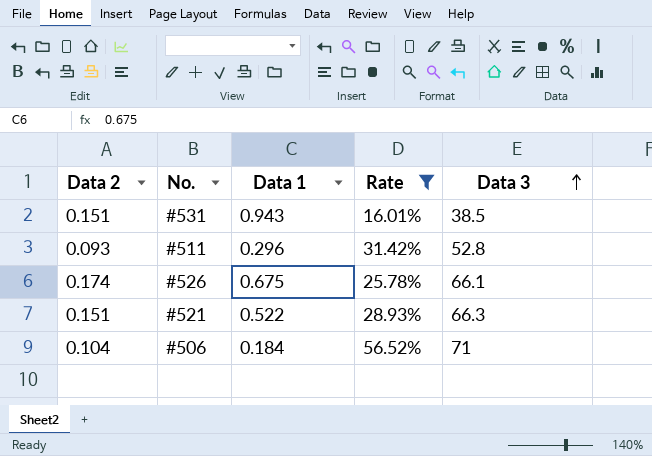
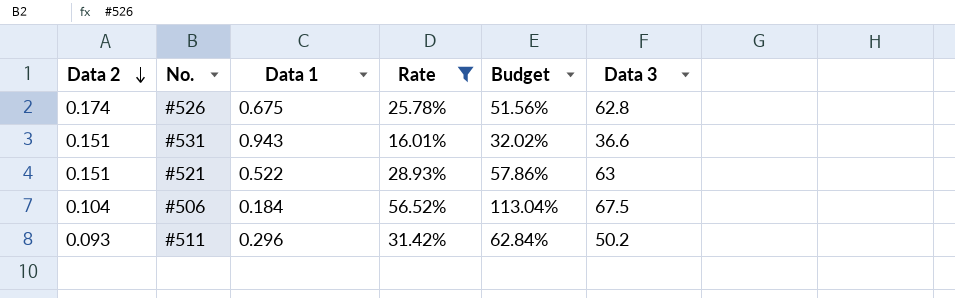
row order: Data 3 ascending -> Data 2 descending
column Budget | formula: none -> [Rate] * 2
#526 | Data 3: 66.1 -> 62.8
#531 | Data 3: 38.5 -> 36.6
#521 | Data 3: 66.3 -> 63
#506 | Data 3: 71 -> 67.5
#511 | Data 3: 52.8 -> 50.2

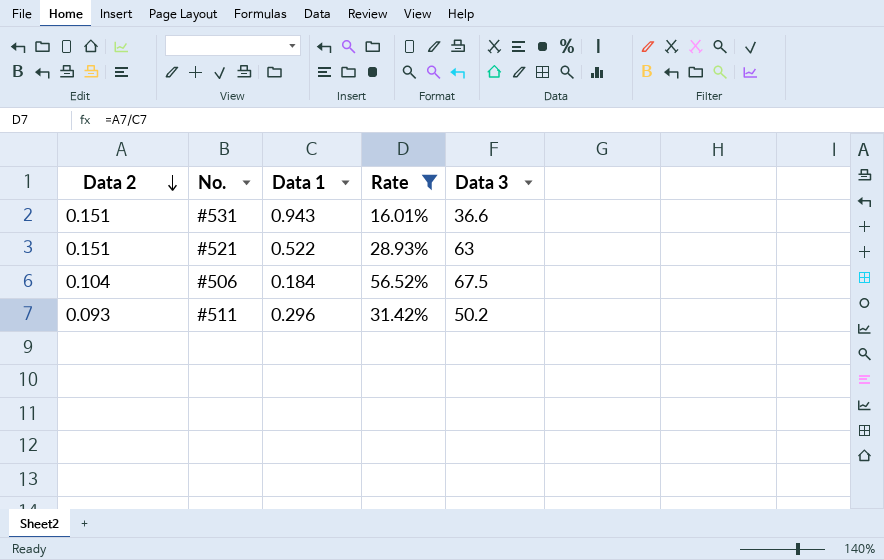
column Budget | formula: [Rate] * 2 -> none
row #526: 0.174 | 0.675 | 25.78% | 51.56% | 62.8 -> none

